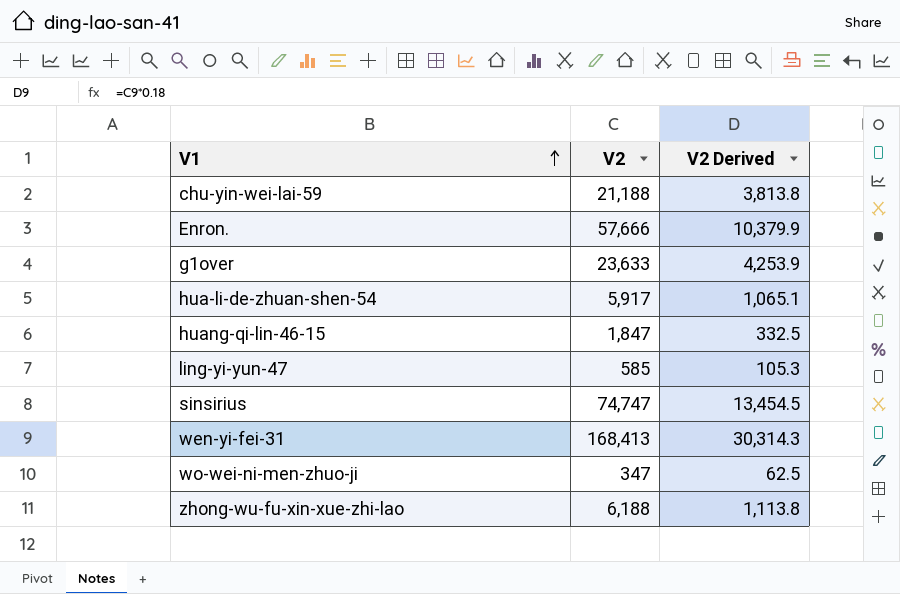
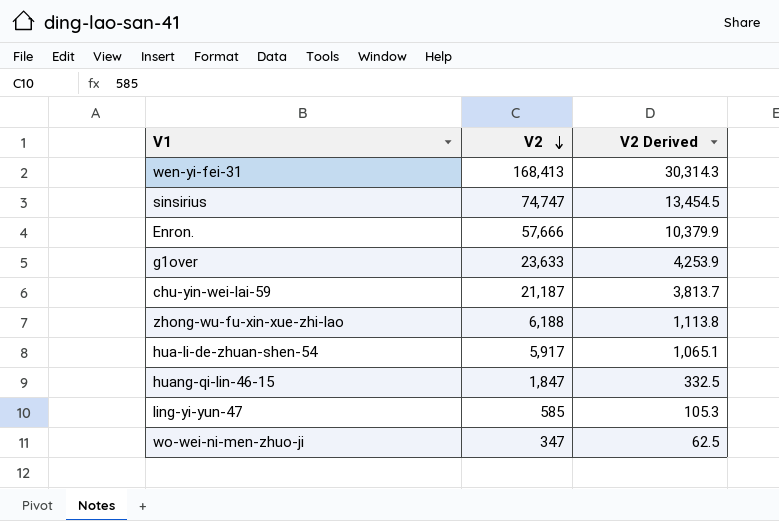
row order: V1 ascending -> V2 descending
chu-yin-wei-lai-59 | V2: 21,188 -> 21,187
chu-yin-wei-lai-59 | V2 Derived: 3,813.8 -> 3,813.7

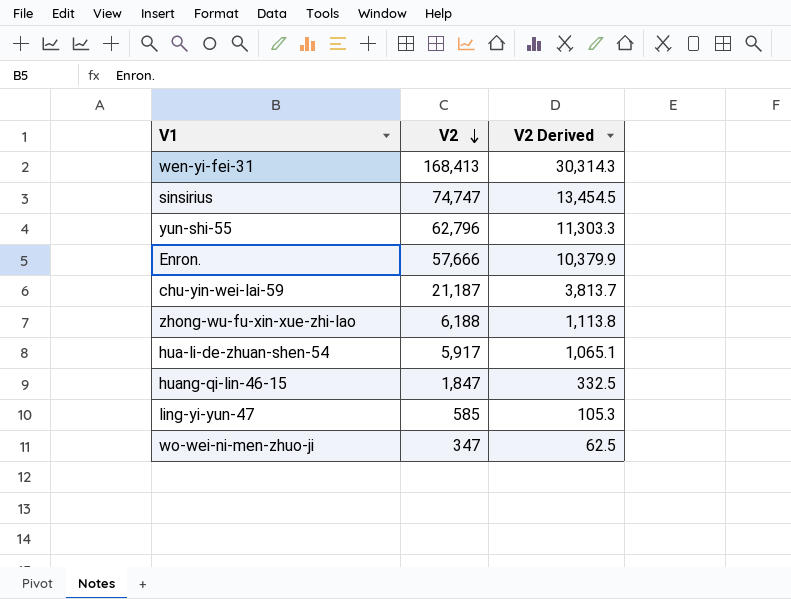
row g1over: 23,633 | 4,253.9 -> none
row yun-shi-55: none -> 62,796 | 11,303.3

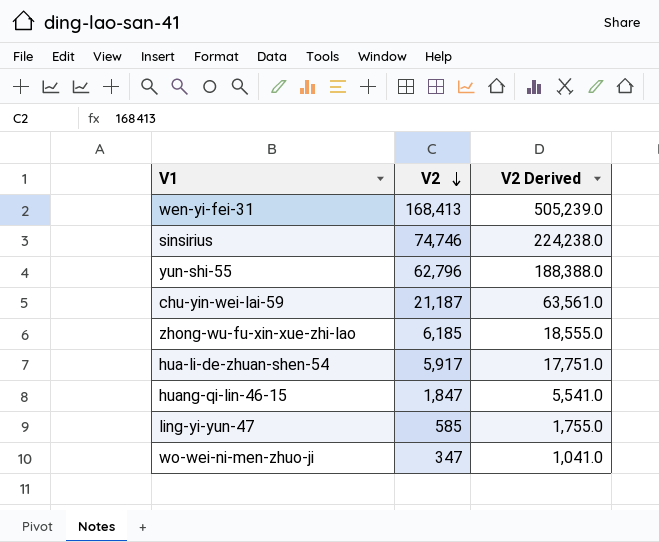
column V2 Derived | formula: [V2] * 0.18 -> [V2] * 3
row Enron.: 57,666 | 10,379.9 -> none
sinsirius | V2: 74,747 -> 74,746
zhong-wu-fu-xin-xue-zhi-lao | V2: 6,188 -> 6,185

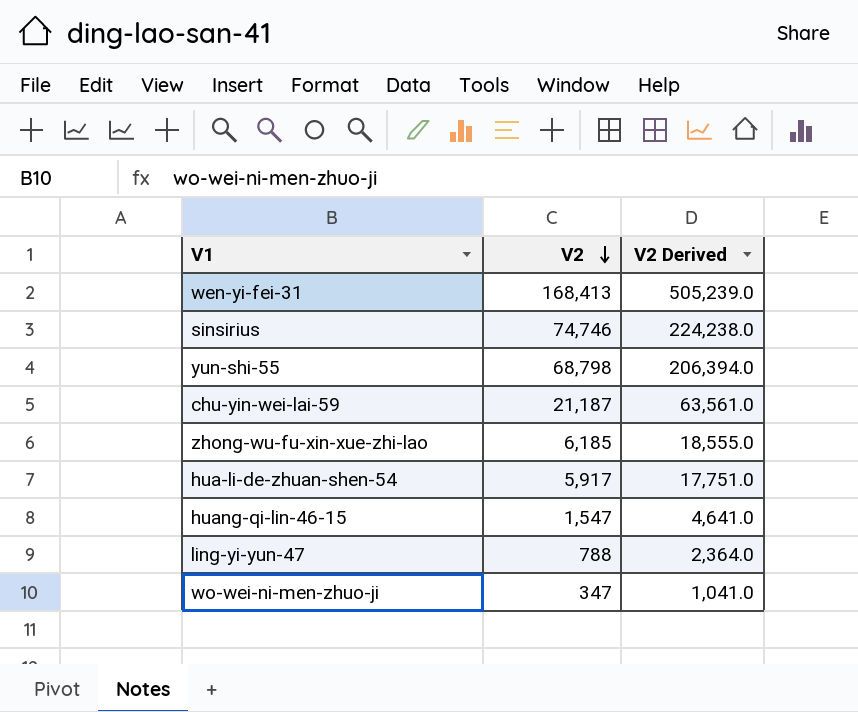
yun-shi-55 | V2: 62,796 -> 68,798
yun-shi-55 | V2 Derived: 188,388.0 -> 206,394.0
huang-qi-lin-46-15 | V2: 1,847 -> 1,547
huang-qi-lin-46-15 | V2 Derived: 5,541.0 -> 4,641.0
ling-yi-yun-47 | V2: 585 -> 788
ling-yi-yun-47 | V2 Derived: 1,755.0 -> 2,364.0

